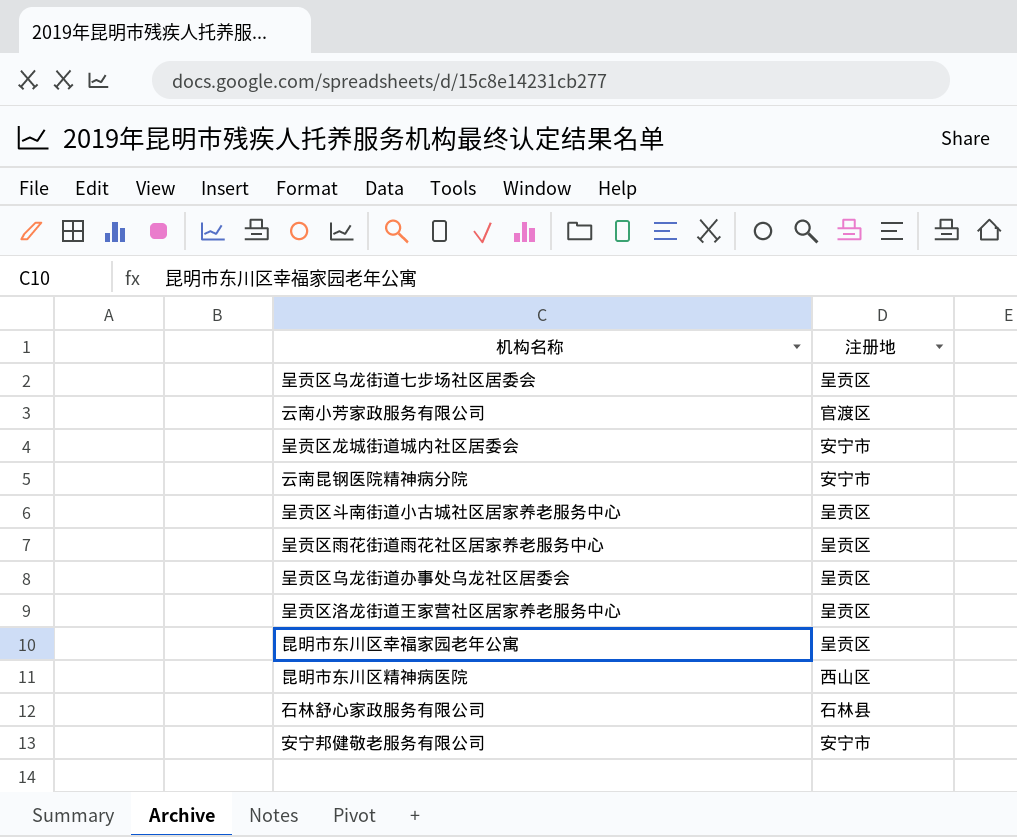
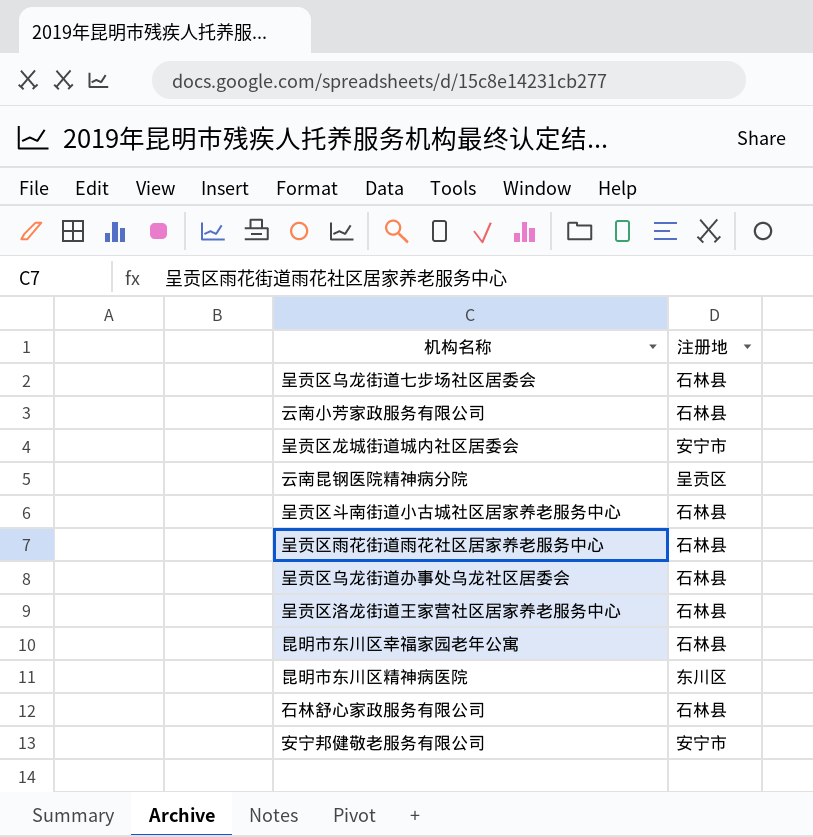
呈贡区乌龙街道七步场社区居委会 | 注册地: 呈贡区 -> 石林县
云南小芳家政服务有限公司 | 注册地: 官渡区 -> 石林县
云南昆钢医院精神病分院 | 注册地: 安宁市 -> 呈贡区
呈贡区斗南街道小古城社区居家养老服务中心 | 注册地: 呈贡区 -> 石林县
呈贡区雨花街道雨花社区居家养老服务中心 | 注册地: 呈贡区 -> 石林县
呈贡区乌龙街道办事处乌龙社区居委会 | 注册地: 呈贡区 -> 石林县
呈贡区洛龙街道王家营社区居家养老服务中心 | 注册地: 呈贡区 -> 石林县
昆明市东川区幸福家园老年公寓 | 注册地: 呈贡区 -> 石林县
昆明市东川区精神病医院 | 注册地: 西山区 -> 东川区

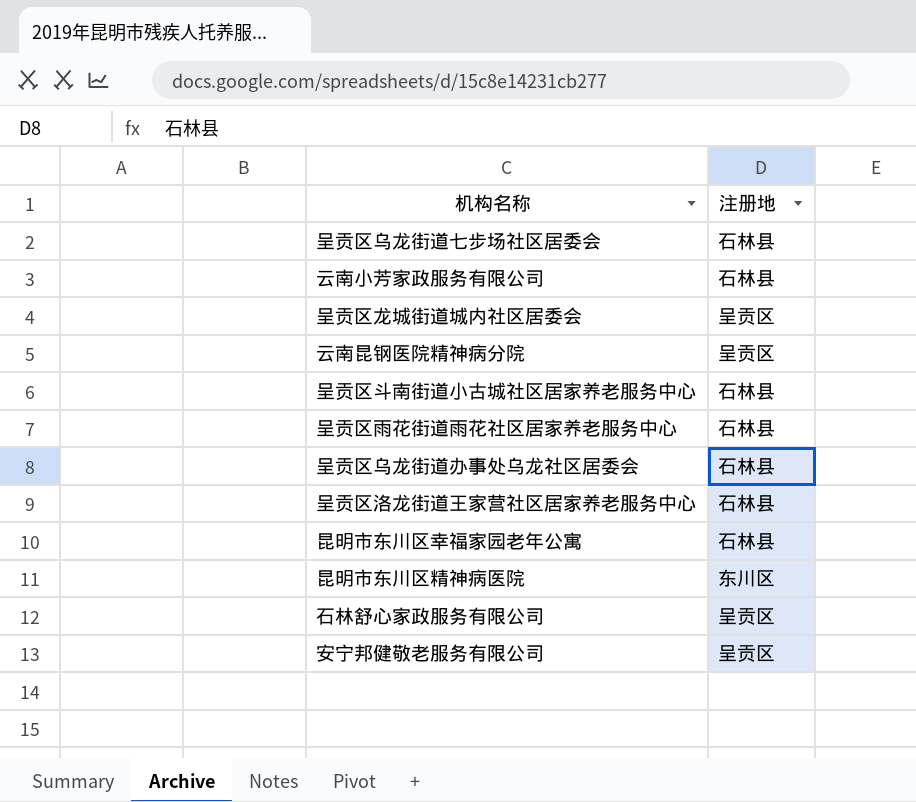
呈贡区龙城街道城内社区居委会 | 注册地: 安宁市 -> 呈贡区
石林舒心家政服务有限公司 | 注册地: 石林县 -> 呈贡区
安宁邦健敬老服务有限公司 | 注册地: 安宁市 -> 呈贡区

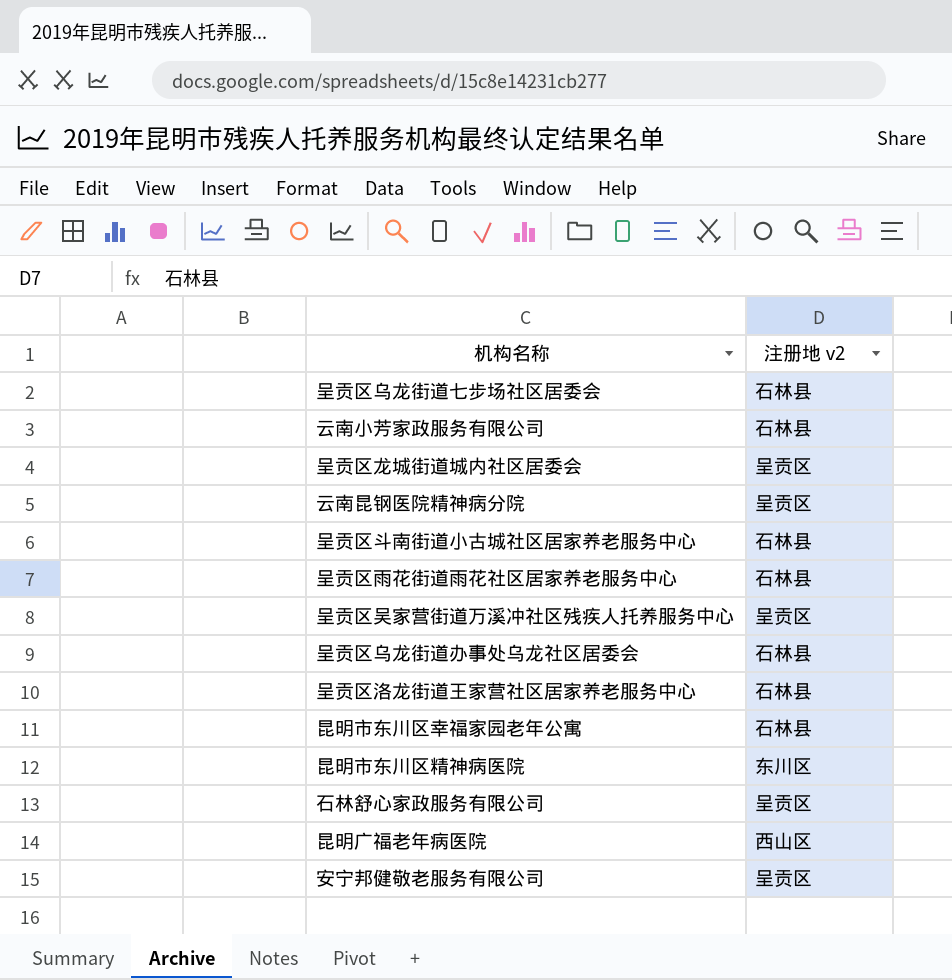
column name: 注册地 -> 注册地 v2
row 呈贡区吴家营街道万溪冲社区残疾人托养服务中心: none -> 呈贡区
row 昆明广福老年病医院: none -> 西山区

